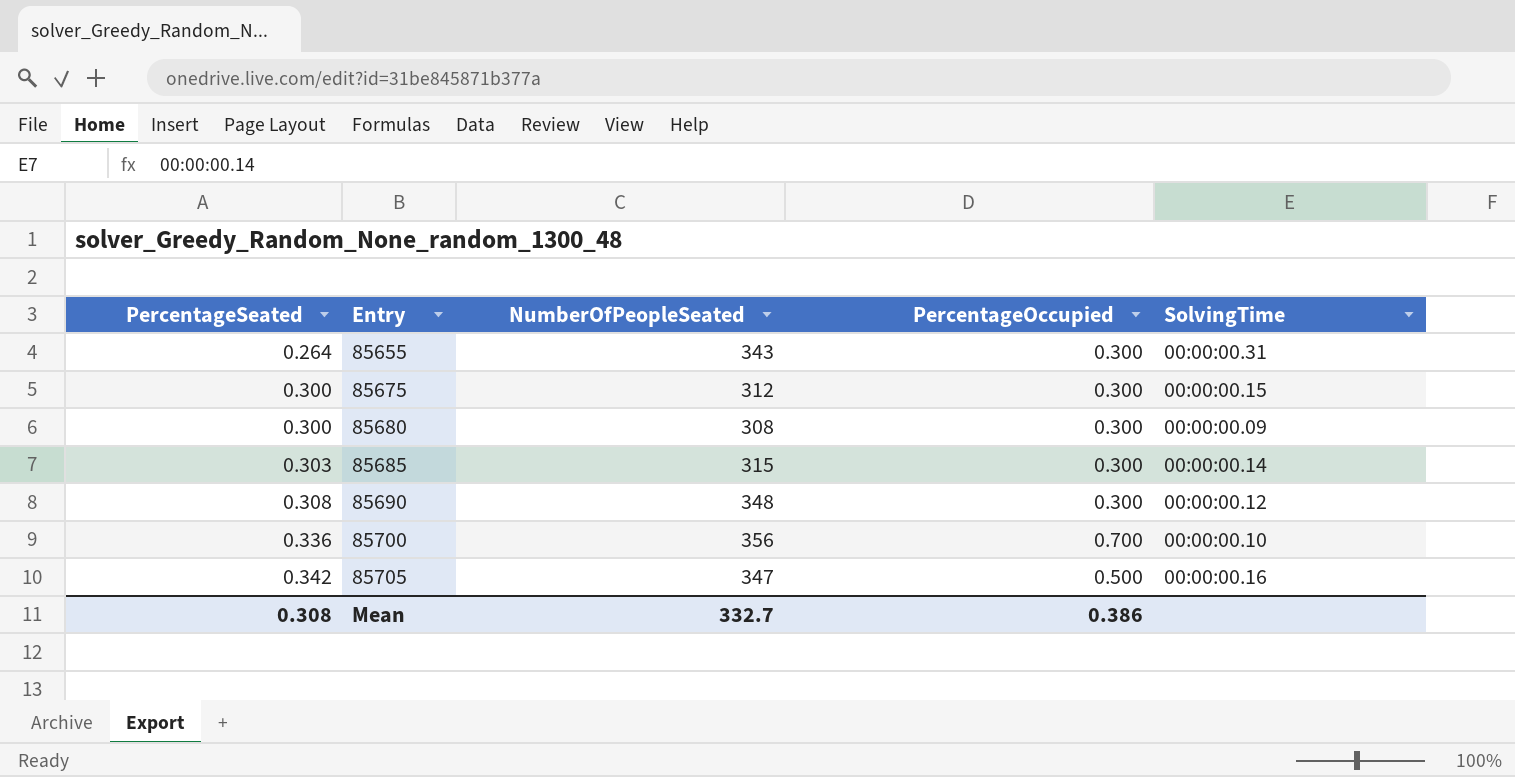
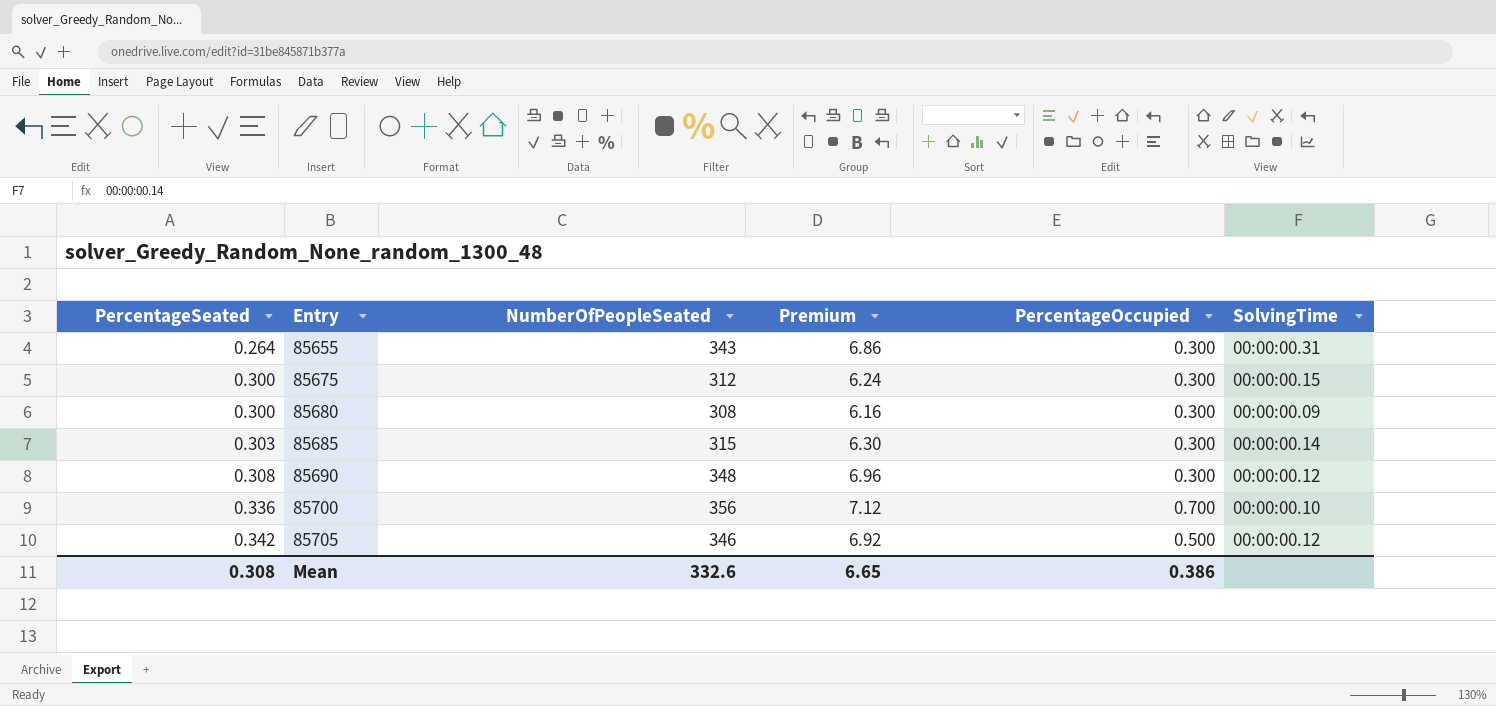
column Premium | formula: none -> [NumberOfPeopleSeated] * 0.02
85705 | NumberOfPeopleSeated: 347 -> 346
85705 | SolvingTime: 00:00:00.16 -> 00:00:00.12
Mean | NumberOfPeopleSeated: 332.7 -> 332.6

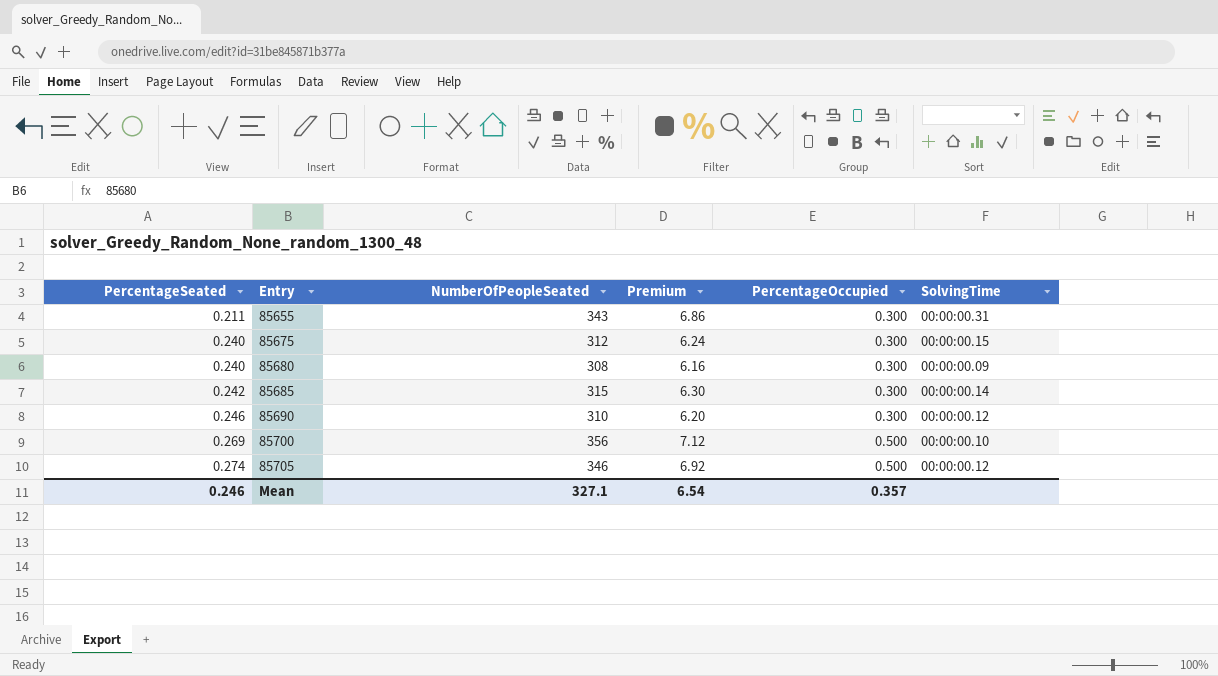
85655 | PercentageSeated: 0.264 -> 0.211
85675 | PercentageSeated: 0.300 -> 0.240
85680 | PercentageSeated: 0.300 -> 0.240
85685 | PercentageSeated: 0.303 -> 0.242
85690 | PercentageSeated: 0.308 -> 0.246
85690 | NumberOfPeopleSeated: 348 -> 310
85690 | Premium: 6.96 -> 6.20
85700 | PercentageSeated: 0.336 -> 0.269
85700 | PercentageOccupied: 0.700 -> 0.500
85705 | PercentageSeated: 0.342 -> 0.274
Mean | PercentageSeated: 0.308 -> 0.246
Mean | NumberOfPeopleSeated: 332.6 -> 327.1
Mean | Premium: 6.65 -> 6.54
Mean | PercentageOccupied: 0.386 -> 0.357

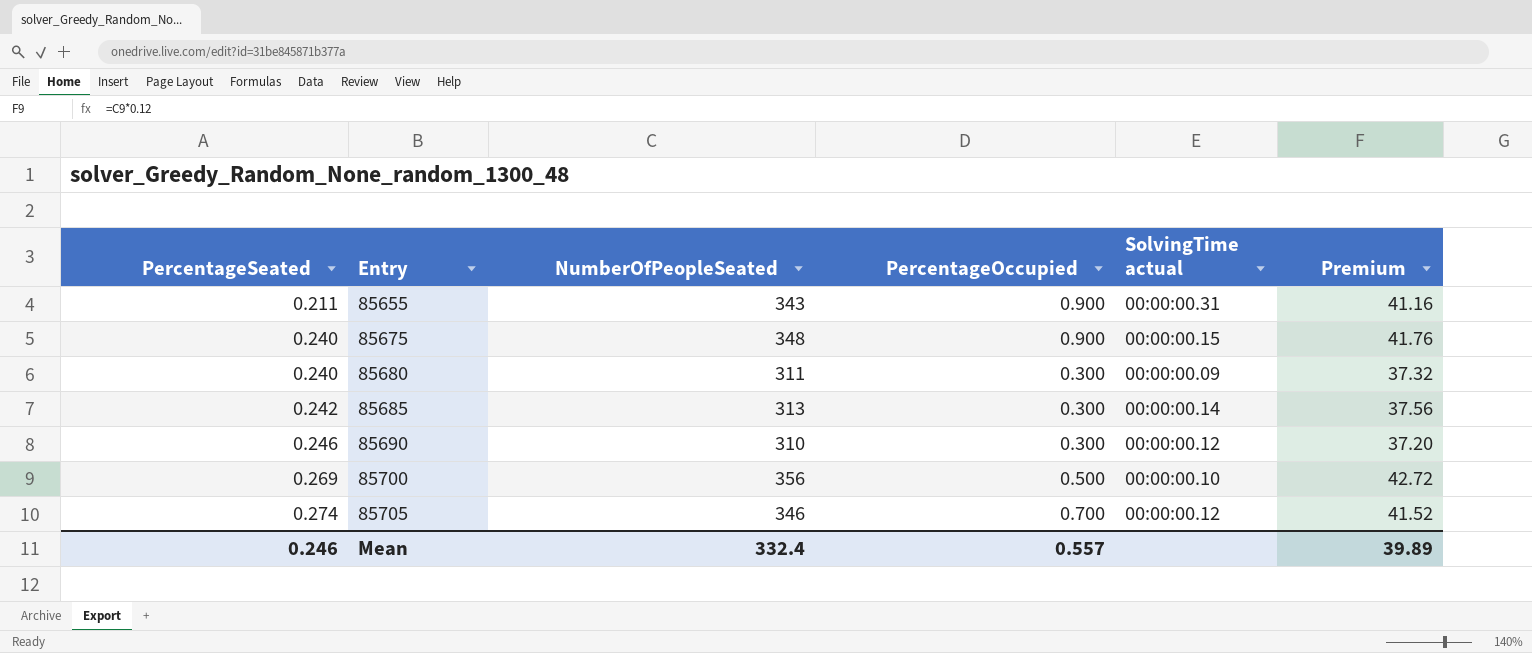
column name: SolvingTime -> SolvingTime actual
column Premium | formula: [NumberOfPeopleSeated] * 0.02 -> [NumberOfPeopleSeated] * 0.12
column Premium | position: 4 -> 6
85655 | PercentageOccupied: 0.300 -> 0.900
85675 | NumberOfPeopleSeated: 312 -> 348
85675 | PercentageOccupied: 0.300 -> 0.900
85680 | NumberOfPeopleSeated: 308 -> 311
85685 | NumberOfPeopleSeated: 315 -> 313
85705 | PercentageOccupied: 0.500 -> 0.700
Mean | NumberOfPeopleSeated: 327.1 -> 332.4
Mean | PercentageOccupied: 0.357 -> 0.557
Mean | Premium: 6.54 -> 39.89

